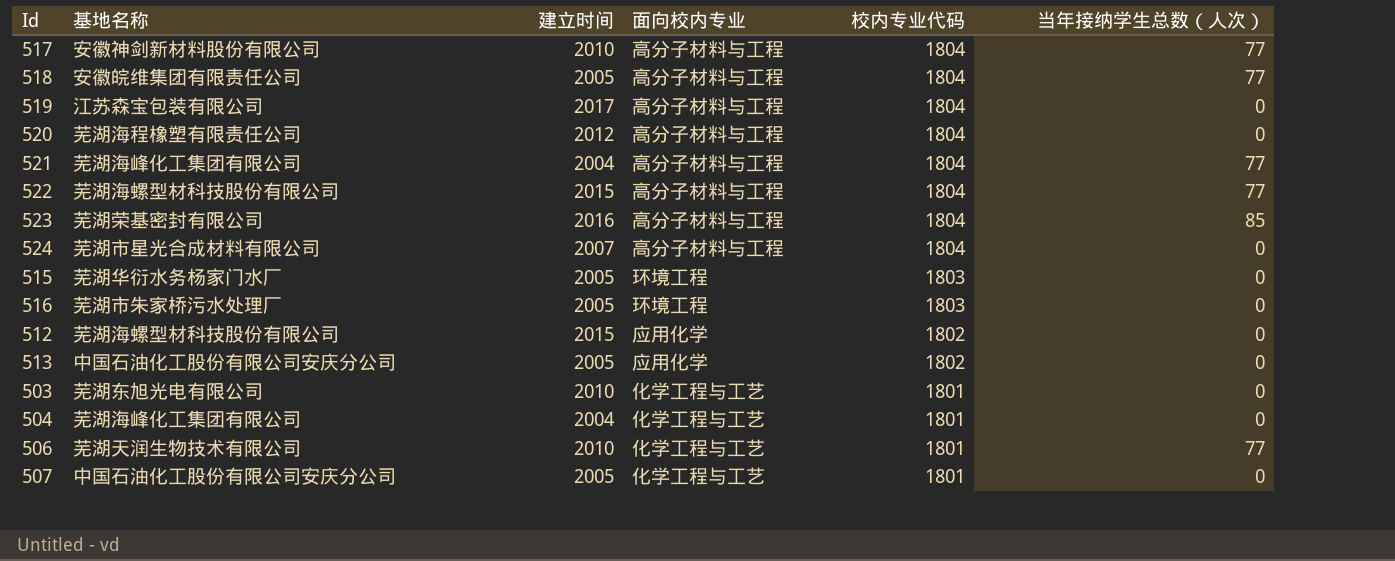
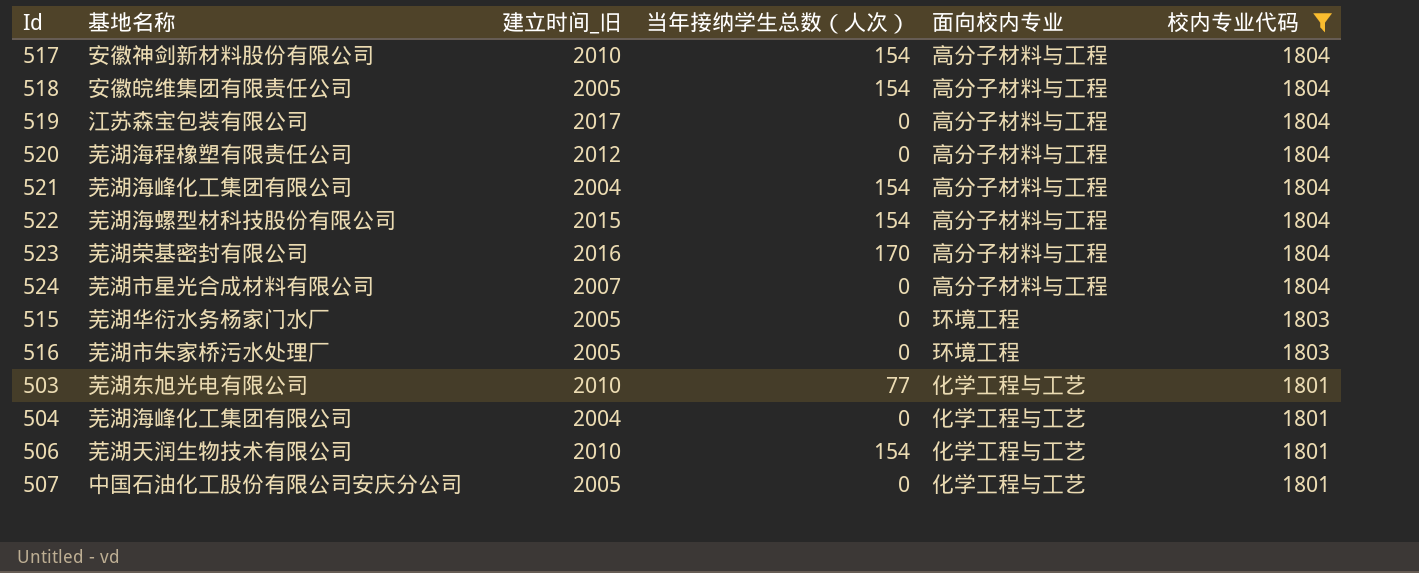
filter: none -> 校内专业代码 != 1802
column name: 建立时间 -> 建立时间_旧
column 当年接纳学生总数（人次） | position: 6 -> 4
517 | 当年接纳学生总数（人次）: 77 -> 154
518 | 当年接纳学生总数（人次）: 77 -> 154
521 | 当年接纳学生总数（人次）: 77 -> 154
522 | 当年接纳学生总数（人次）: 77 -> 154
523 | 当年接纳学生总数（人次）: 85 -> 170
503 | 当年接纳学生总数（人次）: 0 -> 77
506 | 当年接纳学生总数（人次）: 77 -> 154

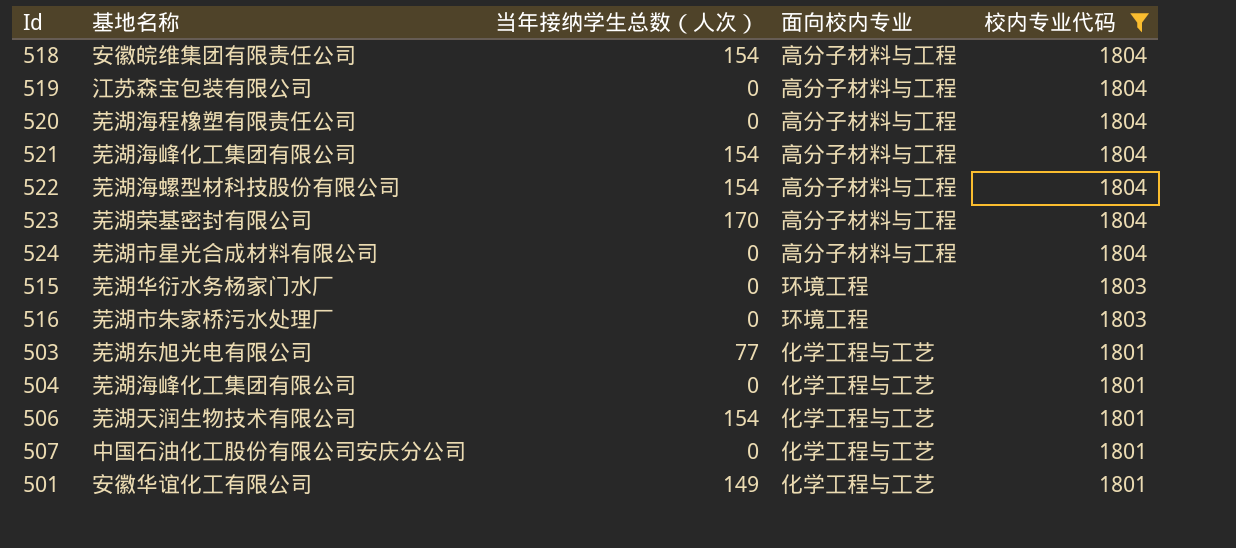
column 建立时间_旧 | position: 3 -> none
row 517: 安徽神剑新材料股份有限公司 | 2010 | 154 | 高分子材料与工程 | 1804 -> none
row 501: none -> 安徽华谊化工有限公司 | 149 | 化学工程与工艺 | 1801

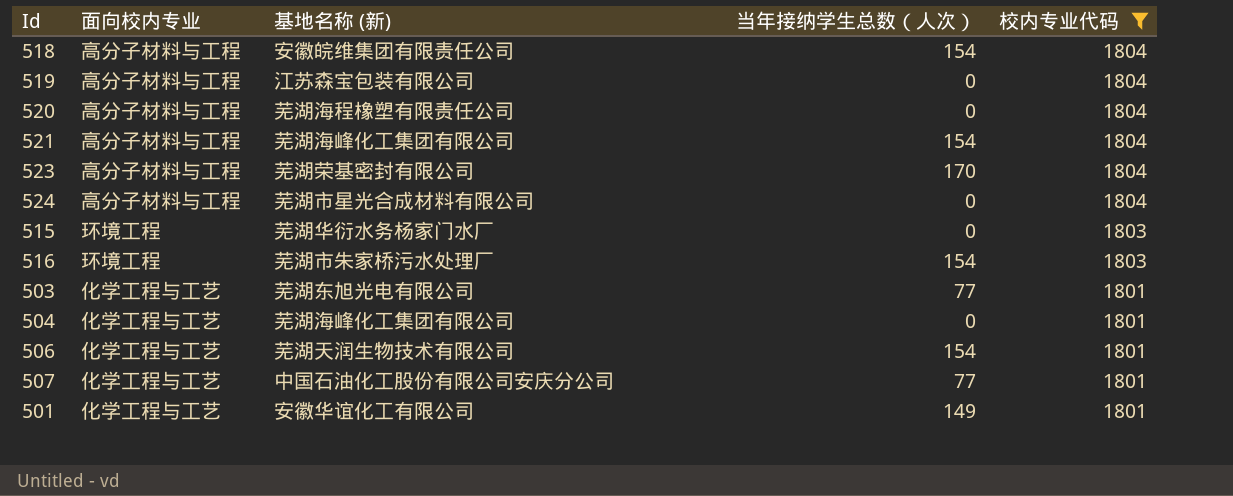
column 面向校内专业 | position: 4 -> 2
column name: 基地名称 -> 基地名称 (新)
row 522: 芜湖海螺型材科技股份有限公司 | 154 | 高分子材料与工程 | 1804 -> none
516 | 当年接纳学生总数（人次）: 0 -> 154
507 | 当年接纳学生总数（人次）: 0 -> 77

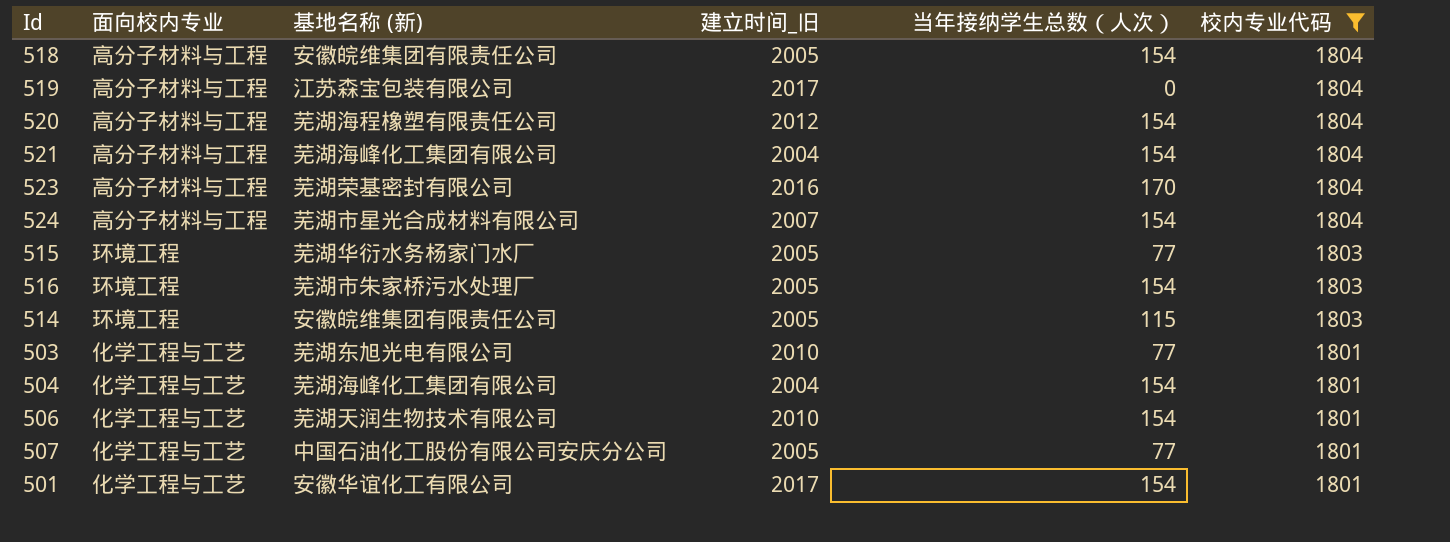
column 建立时间_旧 | position: none -> 4
520 | 当年接纳学生总数（人次）: 0 -> 154
524 | 当年接纳学生总数（人次）: 0 -> 154
515 | 当年接纳学生总数（人次）: 0 -> 77
row 514: none -> 环境工程 | 安徽皖维集团有限责任公司 | 2005 | 115 | 1803
504 | 当年接纳学生总数（人次）: 0 -> 154
501 | 当年接纳学生总数（人次）: 149 -> 154

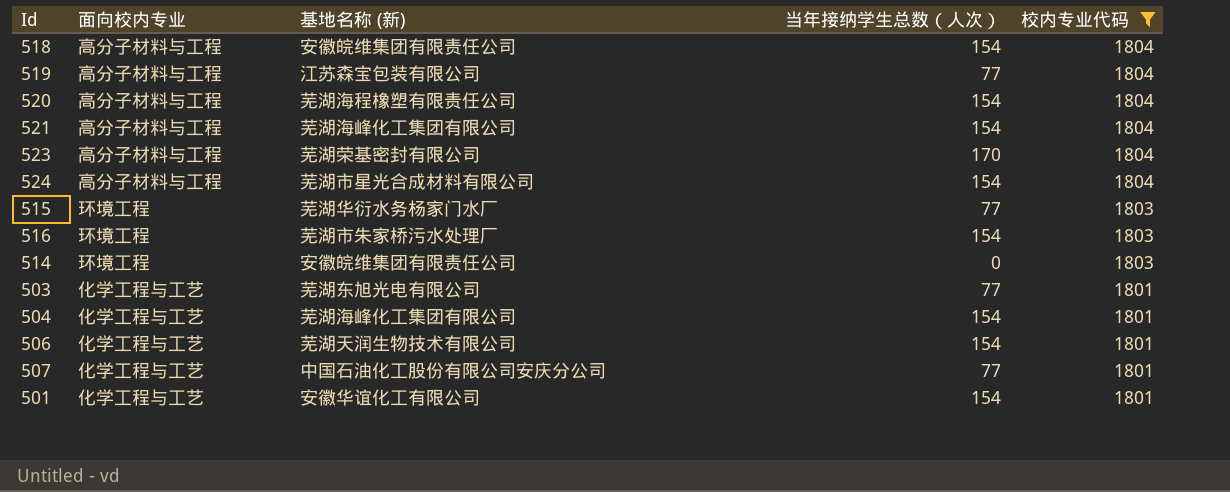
column 建立时间_旧 | position: 4 -> none
519 | 当年接纳学生总数（人次）: 0 -> 77
514 | 当年接纳学生总数（人次）: 115 -> 0

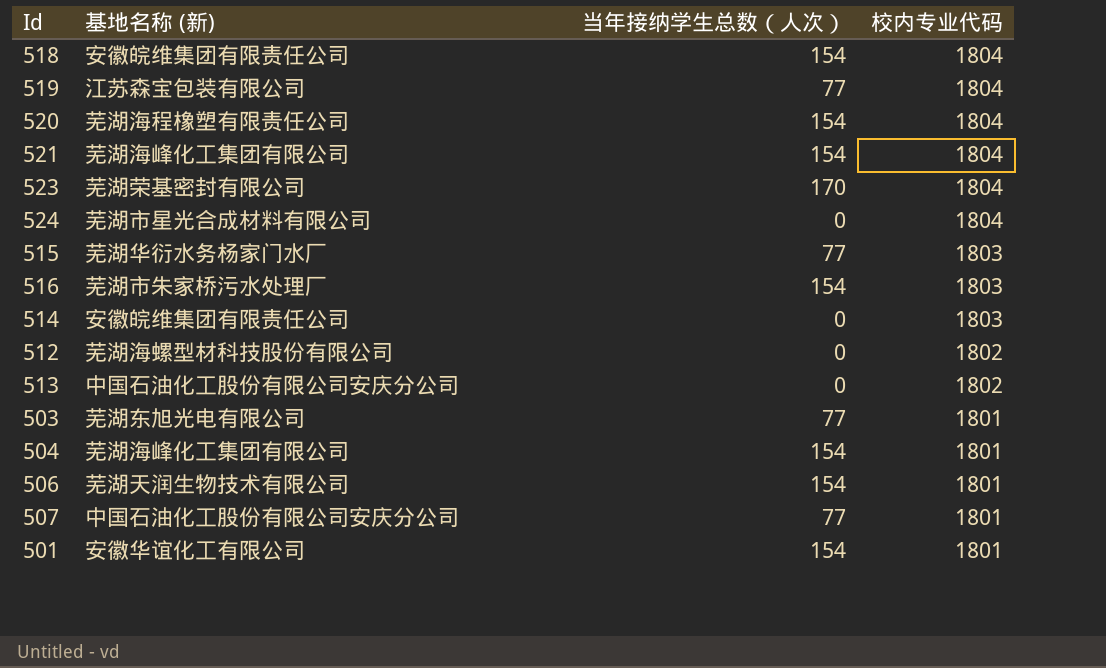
filter: 校内专业代码 != 1802 -> none
column 面向校内专业 | position: 2 -> none
524 | 当年接纳学生总数（人次）: 154 -> 0

